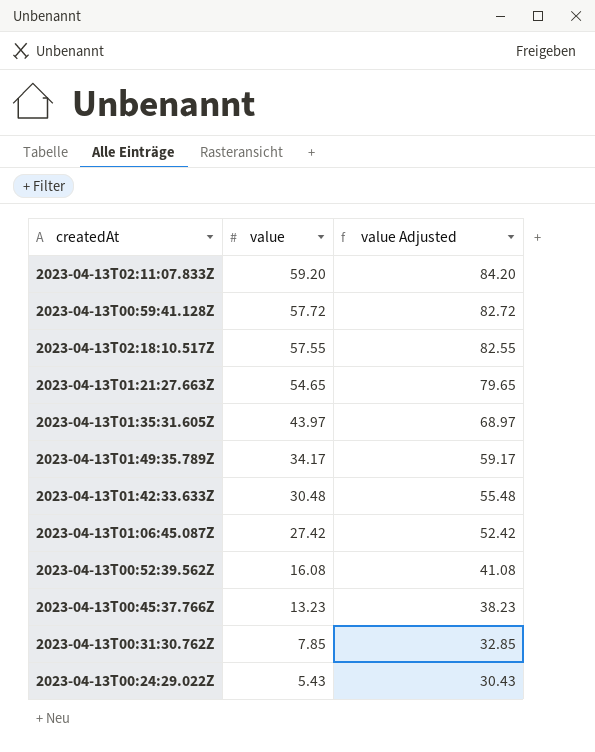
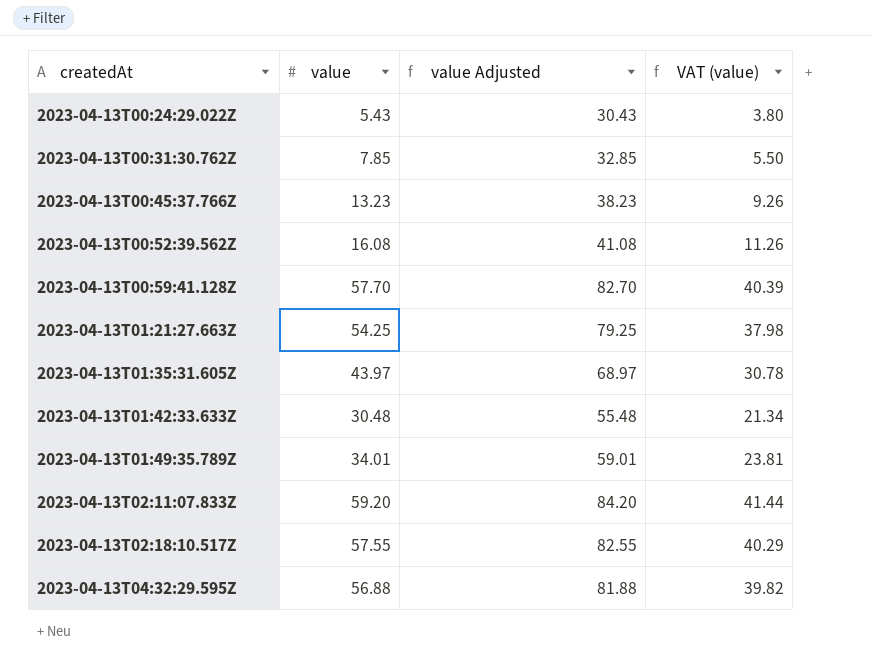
row order: value descending -> createdAt ascending
column VAT (value) | formula: none -> [value] * 0.7
row 2023-04-13T01:06:45.087Z: 27.42 | 52.42 -> none
2023-04-13T00:59:41.128Z | value: 57.72 -> 57.70
2023-04-13T00:59:41.128Z | value Adjusted: 82.72 -> 82.70
2023-04-13T01:21:27.663Z | value: 54.65 -> 54.25
2023-04-13T01:21:27.663Z | value Adjusted: 79.65 -> 79.25
2023-04-13T01:49:35.789Z | value: 34.17 -> 34.01
2023-04-13T01:49:35.789Z | value Adjusted: 59.17 -> 59.01
row 2023-04-13T04:32:29.595Z: none -> 56.88 | 81.88 | 39.82

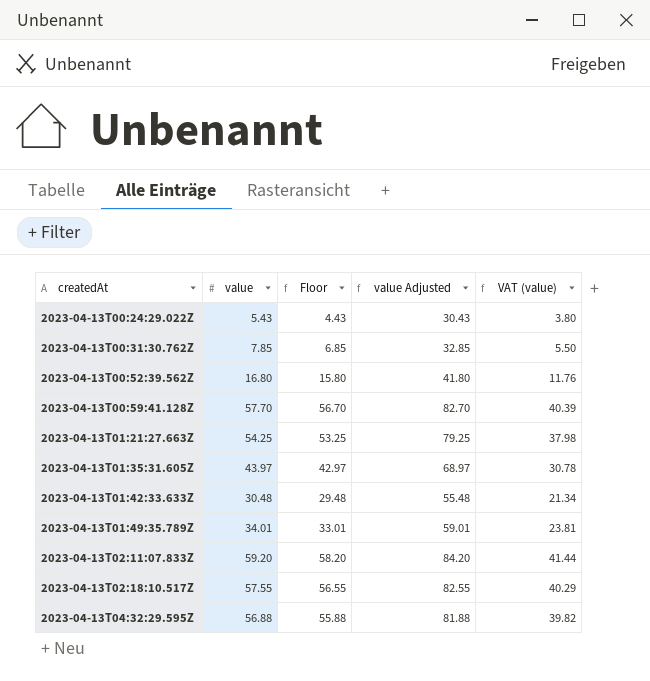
column Floor | formula: none -> [value] - 1
row 2023-04-13T00:45:37.766Z: 13.23 | 38.23 | 9.26 -> none
2023-04-13T00:52:39.562Z | value: 16.08 -> 16.80
2023-04-13T00:52:39.562Z | value Adjusted: 41.08 -> 41.80
2023-04-13T00:52:39.562Z | VAT (value): 11.26 -> 11.76

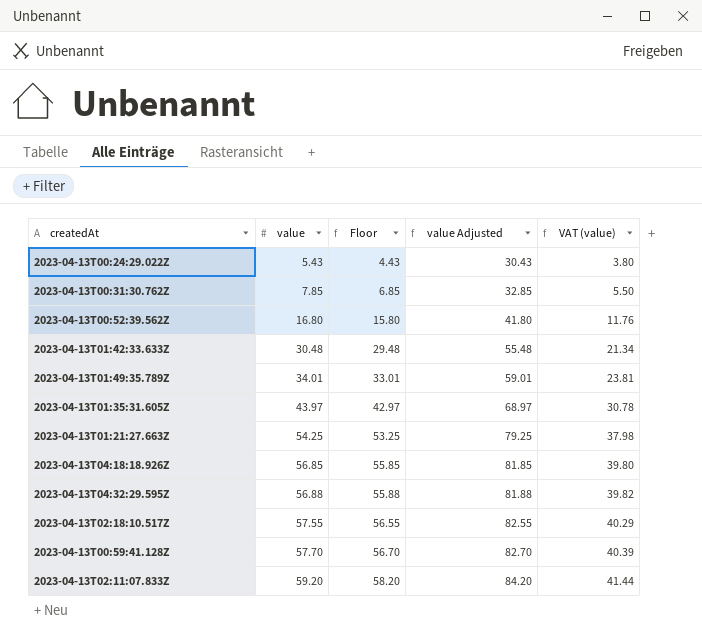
row order: createdAt ascending -> value ascending
row 2023-04-13T04:18:18.926Z: none -> 56.85 | 55.85 | 81.85 | 39.80

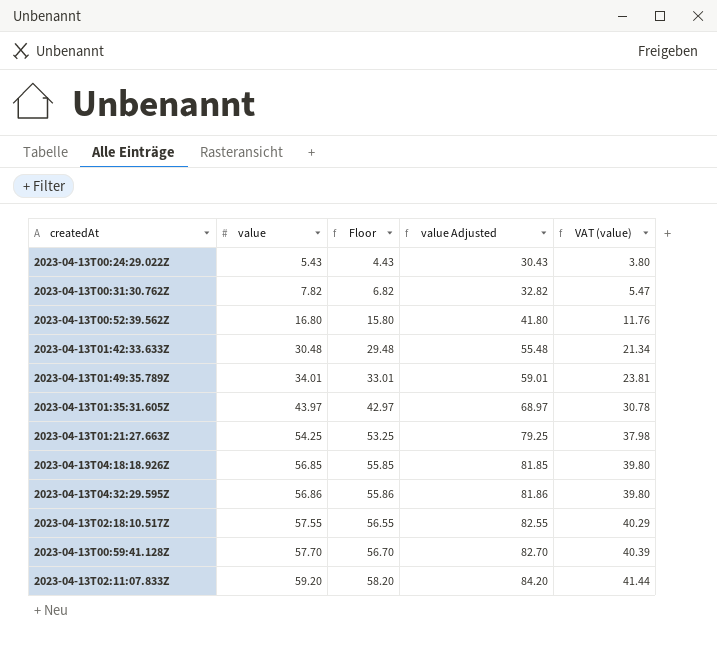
2023-04-13T00:31:30.762Z | value: 7.85 -> 7.82
2023-04-13T00:31:30.762Z | Floor: 6.85 -> 6.82
2023-04-13T00:31:30.762Z | value Adjusted: 32.85 -> 32.82
2023-04-13T00:31:30.762Z | VAT (value): 5.50 -> 5.47
2023-04-13T04:32:29.595Z | value: 56.88 -> 56.86
2023-04-13T04:32:29.595Z | Floor: 55.88 -> 55.86
2023-04-13T04:32:29.595Z | value Adjusted: 81.88 -> 81.86
2023-04-13T04:32:29.595Z | VAT (value): 39.82 -> 39.80

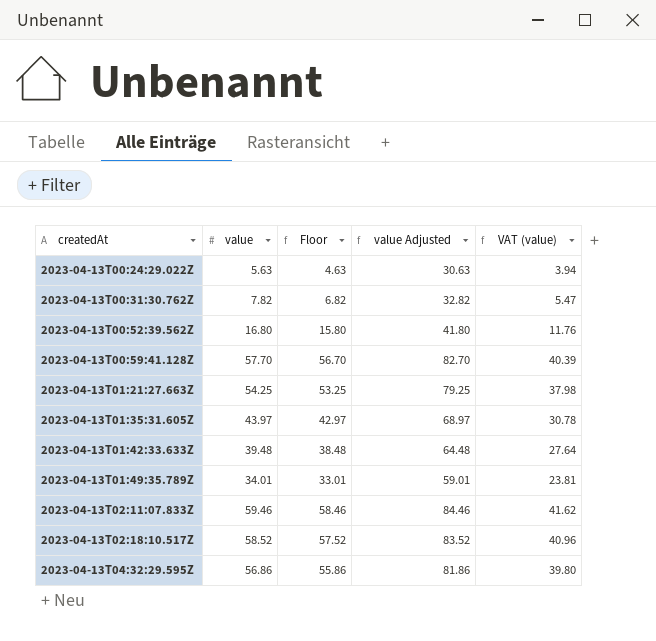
row order: value ascending -> createdAt ascending
row 2023-04-13T04:18:18.926Z: 56.85 | 55.85 | 81.85 | 39.80 -> none
2023-04-13T00:24:29.022Z | value: 5.43 -> 5.63
2023-04-13T00:24:29.022Z | Floor: 4.43 -> 4.63
2023-04-13T00:24:29.022Z | value Adjusted: 30.43 -> 30.63
2023-04-13T00:24:29.022Z | VAT (value): 3.80 -> 3.94
2023-04-13T01:42:33.633Z | value: 30.48 -> 39.48
2023-04-13T01:42:33.633Z | Floor: 29.48 -> 38.48
2023-04-13T01:42:33.633Z | value Adjusted: 55.48 -> 64.48
2023-04-13T01:42:33.633Z | VAT (value): 21.34 -> 27.64
2023-04-13T02:11:07.833Z | value: 59.20 -> 59.46
2023-04-13T02:11:07.833Z | Floor: 58.20 -> 58.46
2023-04-13T02:11:07.833Z | value Adjusted: 84.20 -> 84.46
2023-04-13T02:11:07.833Z | VAT (value): 41.44 -> 41.62
2023-04-13T02:18:10.517Z | value: 57.55 -> 58.52
2023-04-13T02:18:10.517Z | Floor: 56.55 -> 57.52
2023-04-13T02:18:10.517Z | value Adjusted: 82.55 -> 83.52
2023-04-13T02:18:10.517Z | VAT (value): 40.29 -> 40.96

